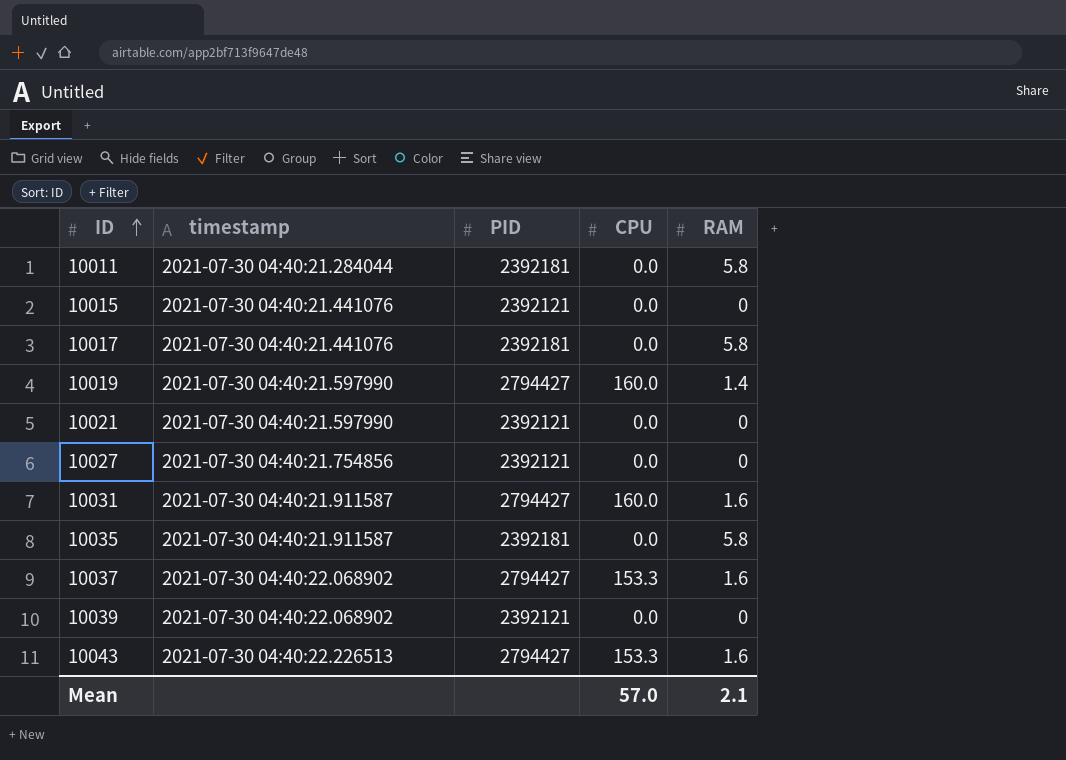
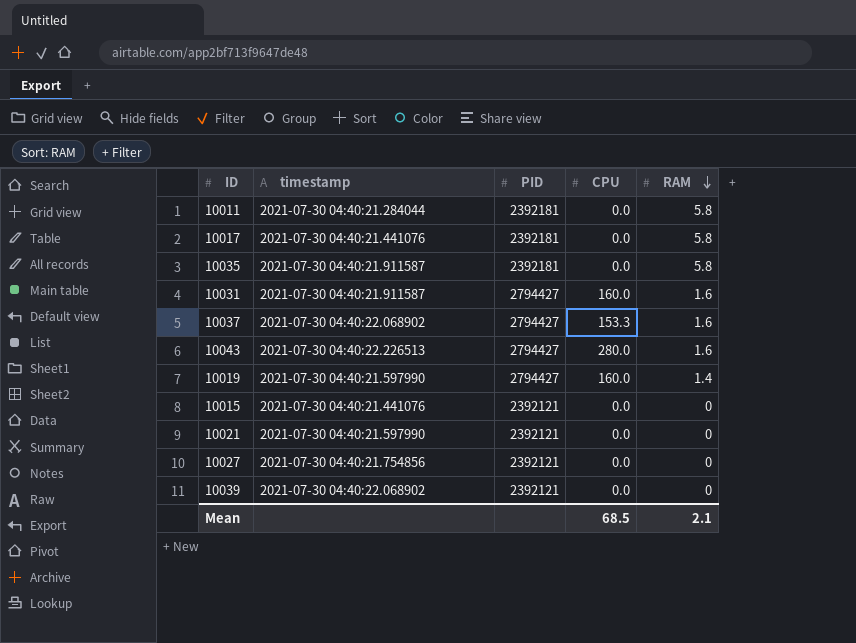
row order: ID ascending -> RAM descending
10043 | CPU: 153.3 -> 280.0
Mean | CPU: 57.0 -> 68.5

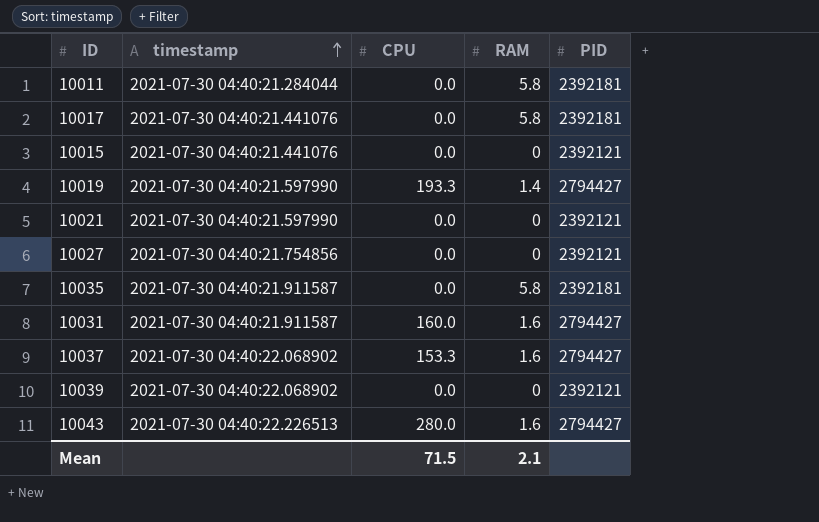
row order: RAM descending -> timestamp ascending
column PID | position: 3 -> 5
10019 | CPU: 160.0 -> 193.3
Mean | CPU: 68.5 -> 71.5

